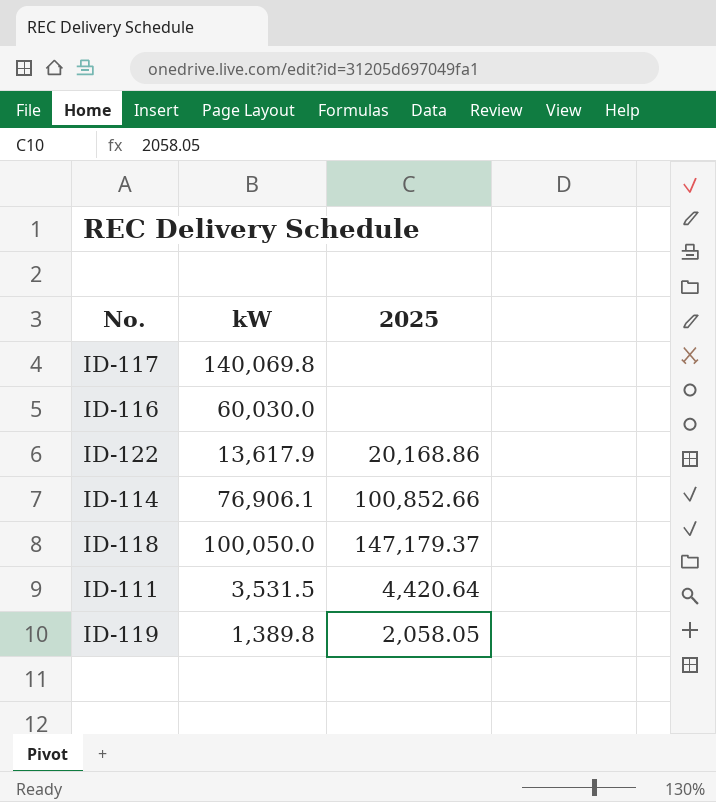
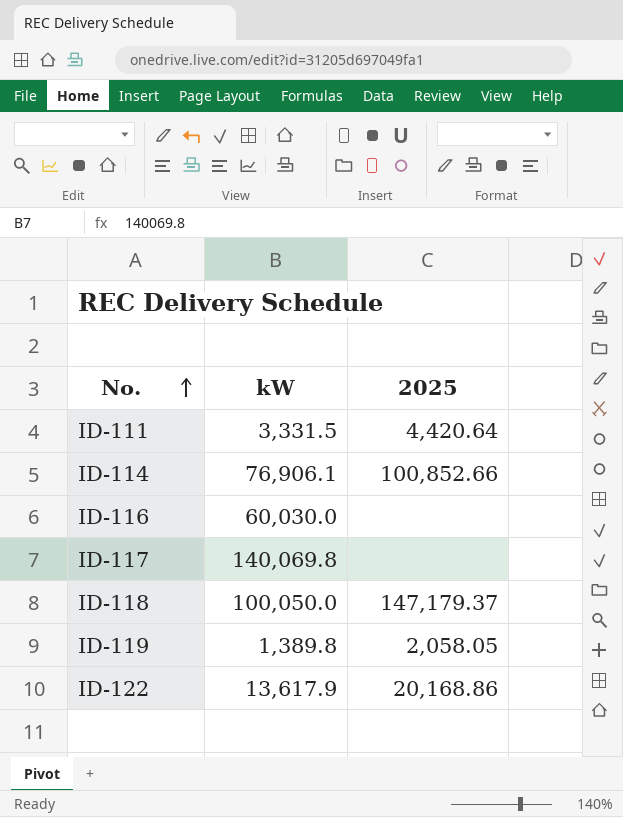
row order: none -> No. ascending
ID-111 | kW: 3,531.5 -> 3,331.5

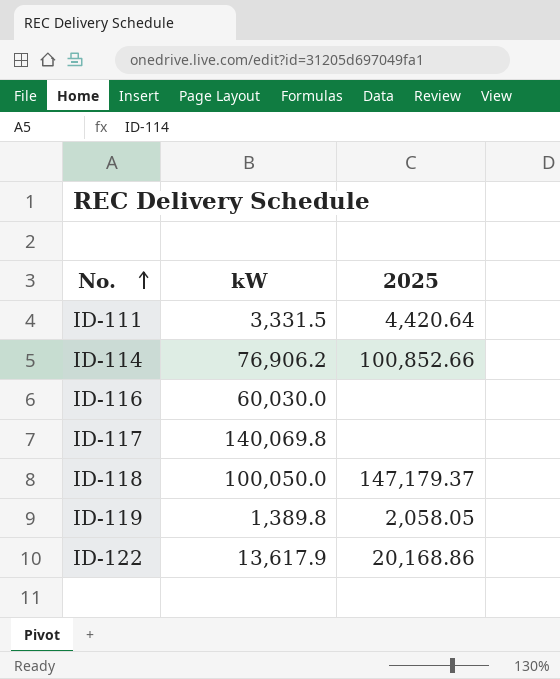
ID-114 | kW: 76,906.1 -> 76,906.2

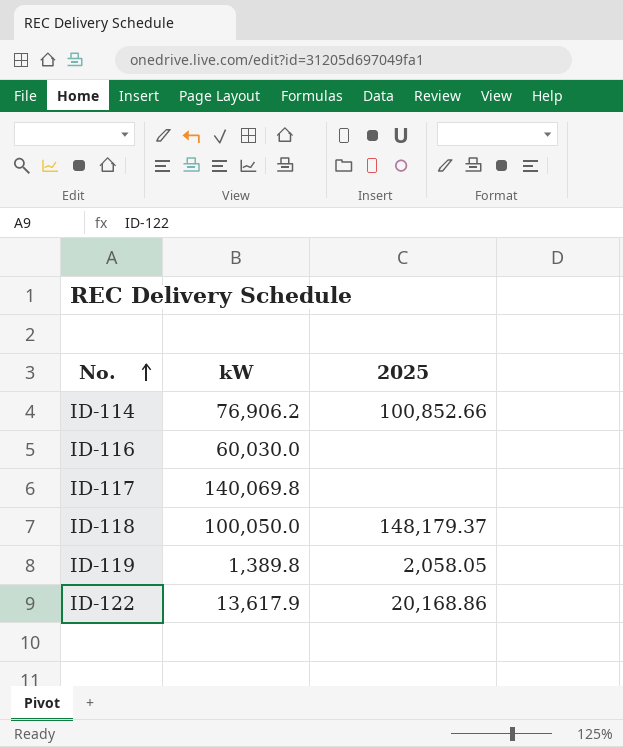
row ID-111: 3,331.5 | 4,420.64 -> none
ID-118 | 2025: 147,179.37 -> 148,179.37

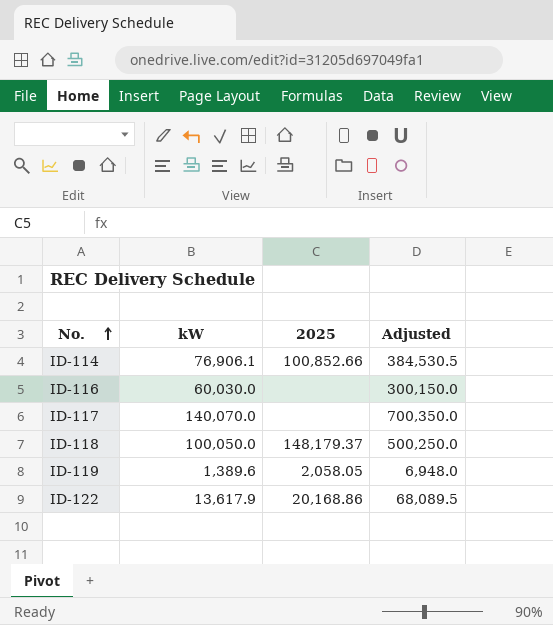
column Adjusted | formula: none -> [kW] * 5
ID-114 | kW: 76,906.2 -> 76,906.1
ID-117 | kW: 140,069.8 -> 140,070.0
ID-119 | kW: 1,389.8 -> 1,389.6

